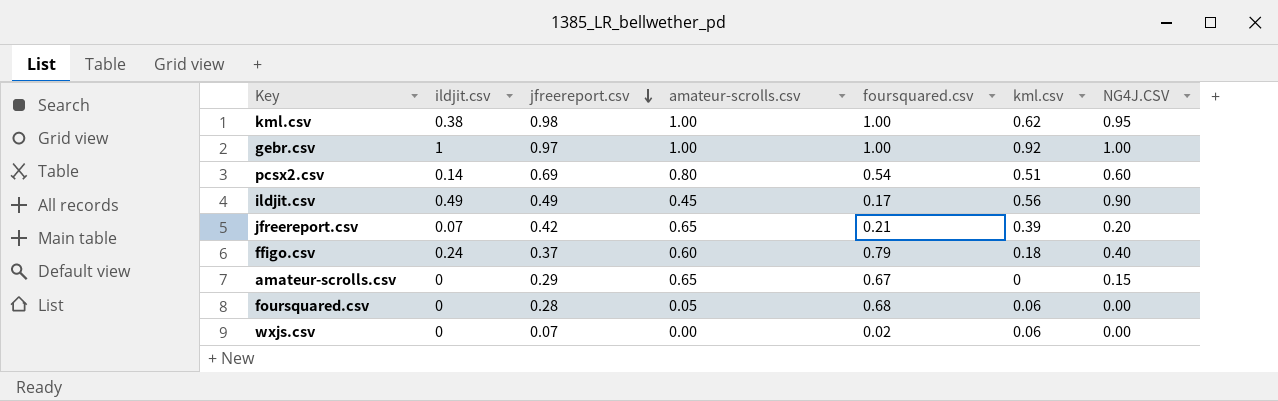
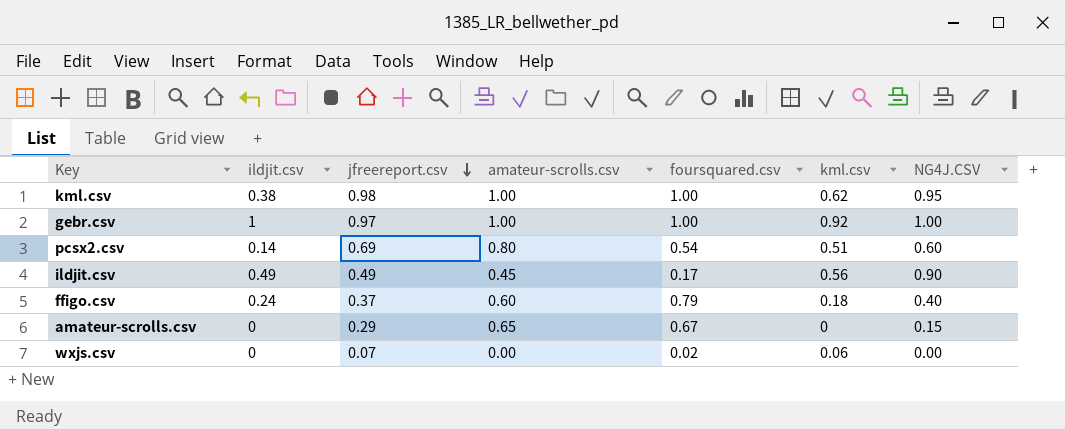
row jfreereport.csv: 0.07 | 0.42 | 0.65 | 0.21 | 0.39 | 0.20 -> none
row foursquared.csv: 0 | 0.28 | 0.05 | 0.68 | 0.06 | 0.00 -> none

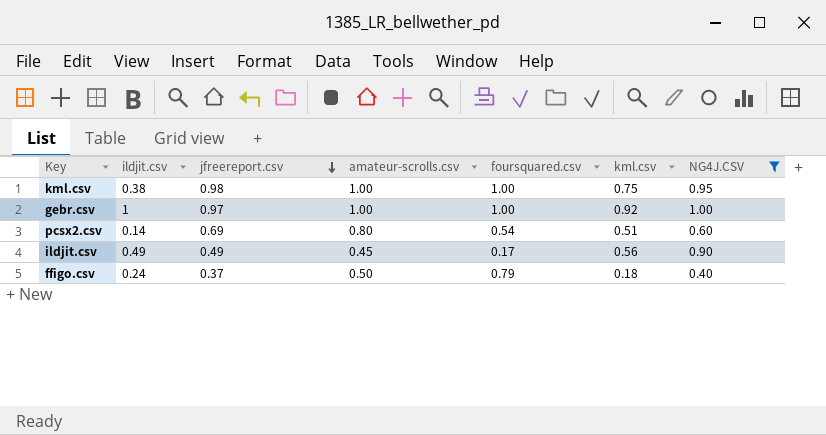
filter: none -> NG4J.CSV >= 0.40
kml.csv | kml.csv: 0.62 -> 0.75
ffigo.csv | amateur-scrolls.csv: 0.60 -> 0.50

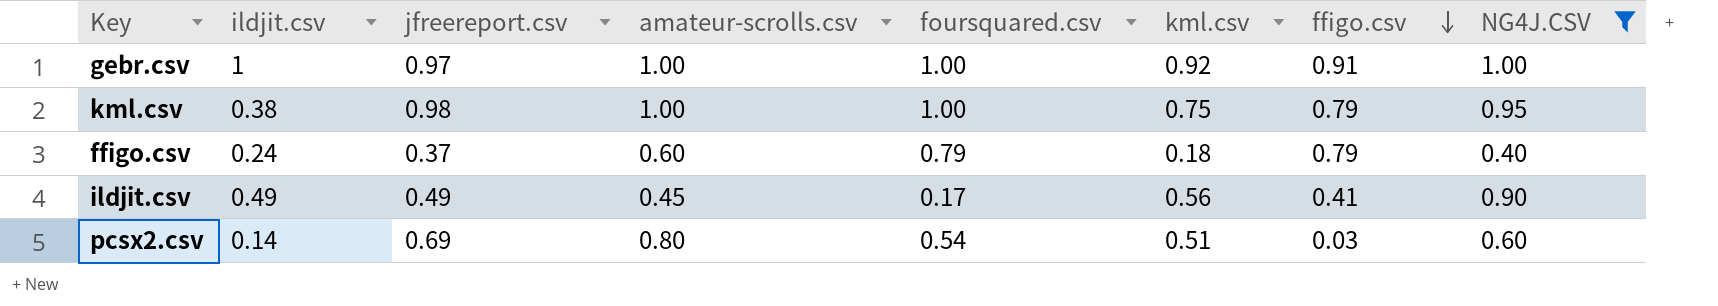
row order: jfreereport.csv descending -> ffigo.csv descending
column ffigo.csv | position: none -> 7
ffigo.csv | amateur-scrolls.csv: 0.50 -> 0.60

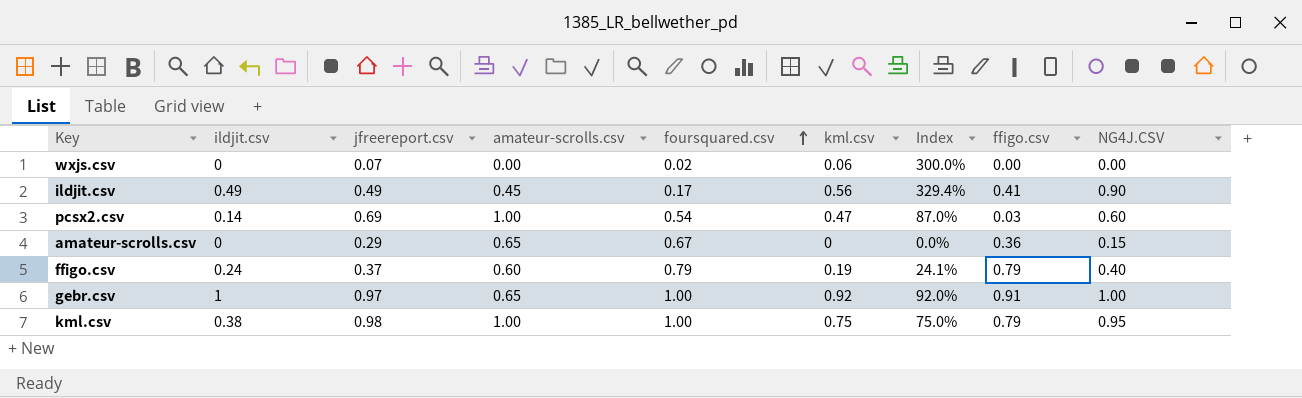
filter: NG4J.CSV >= 0.40 -> none
row order: ffigo.csv descending -> foursquared.csv ascending
column Index | formula: none -> [kml.csv] / [foursquared.csv]
pcsx2.csv | amateur-scrolls.csv: 0.80 -> 1.00
pcsx2.csv | kml.csv: 0.51 -> 0.47
ffigo.csv | kml.csv: 0.18 -> 0.19
gebr.csv | amateur-scrolls.csv: 1.00 -> 0.65

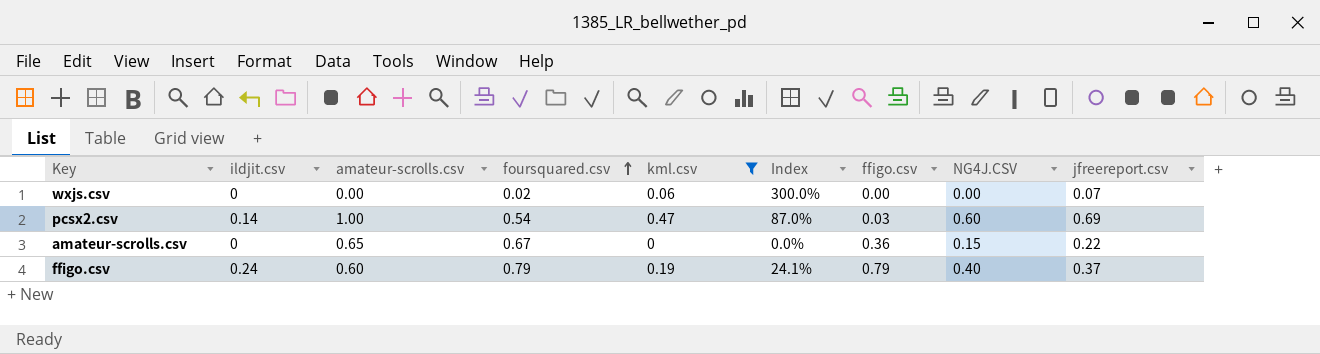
filter: none -> kml.csv <= 0.47
column jfreereport.csv | position: 3 -> 9
amateur-scrolls.csv | jfreereport.csv: 0.29 -> 0.22

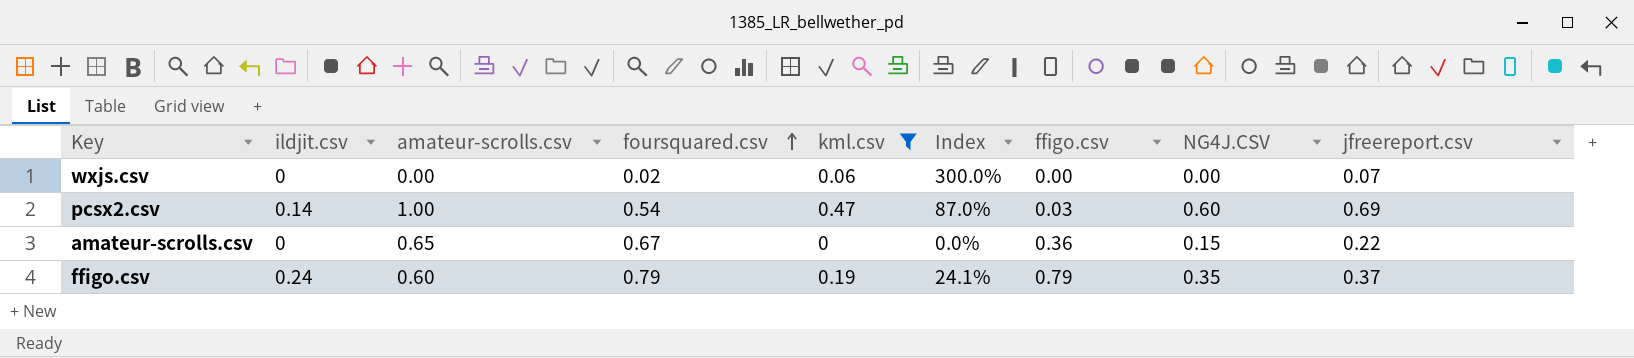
ffigo.csv | NG4J.CSV: 0.40 -> 0.35

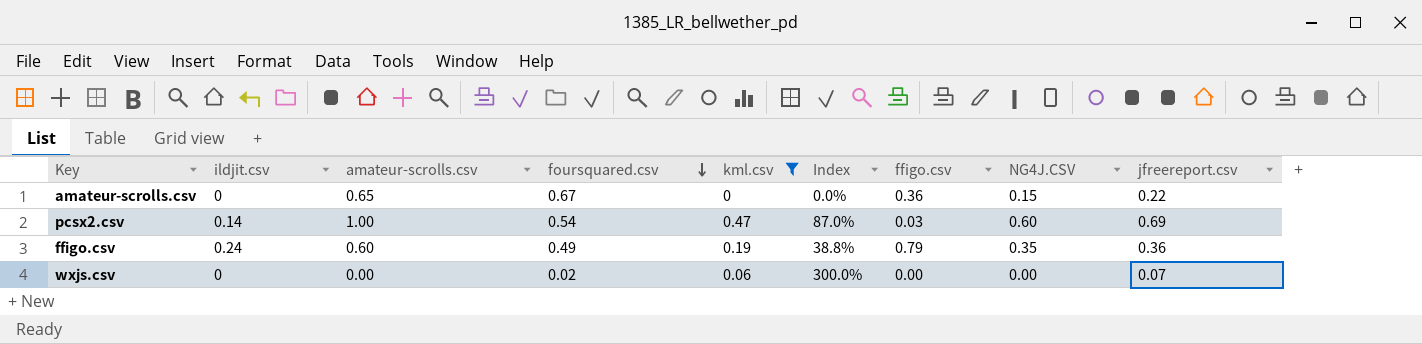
row order: foursquared.csv ascending -> foursquared.csv descending
ffigo.csv | foursquared.csv: 0.79 -> 0.49
ffigo.csv | Index: 24.1% -> 38.8%
ffigo.csv | jfreereport.csv: 0.37 -> 0.36

